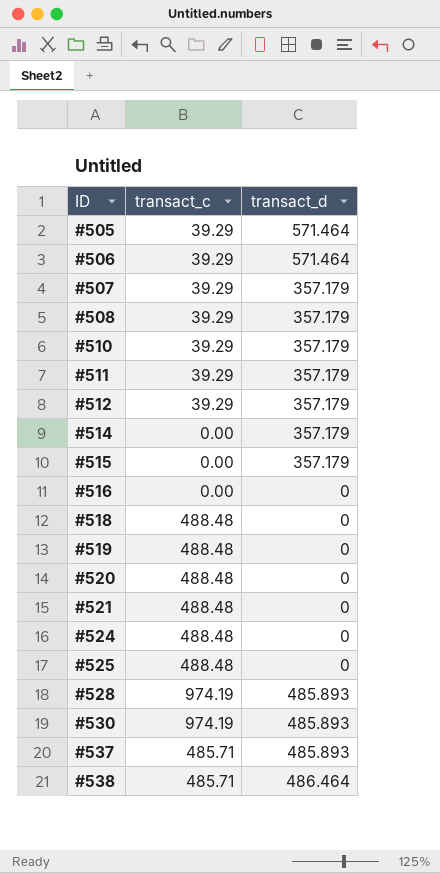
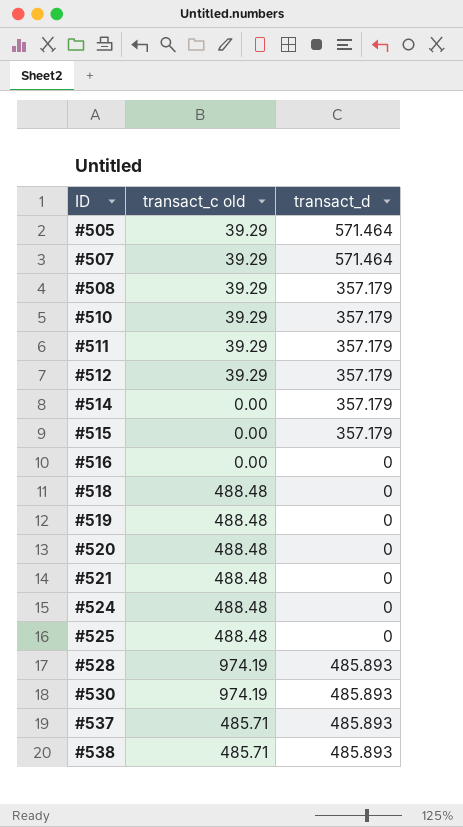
column name: transact_c -> transact_c old
row #506: 39.29 | 571.464 -> none
#507 | transact_d: 357.179 -> 571.464
#538 | transact_d: 486.464 -> 485.893

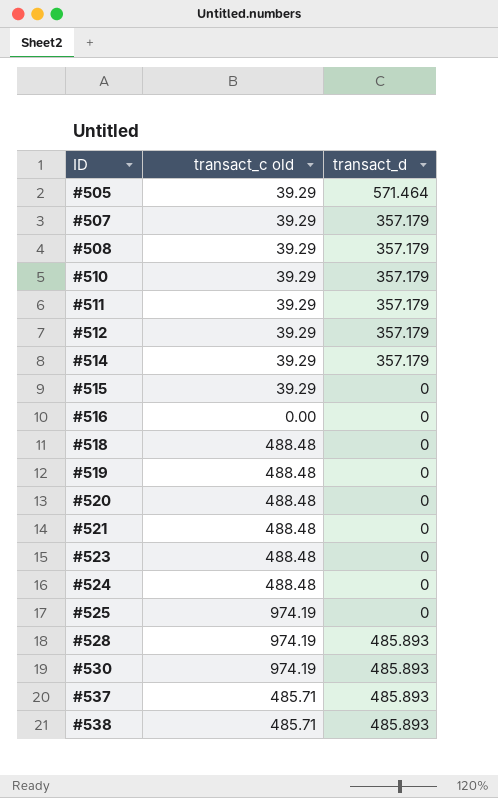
#507 | transact_d: 571.464 -> 357.179
#514 | transact_c old: 0.00 -> 39.29
#515 | transact_c old: 0.00 -> 39.29
#515 | transact_d: 357.179 -> 0
row #523: none -> 488.48 | 0
#525 | transact_c old: 488.48 -> 974.19

